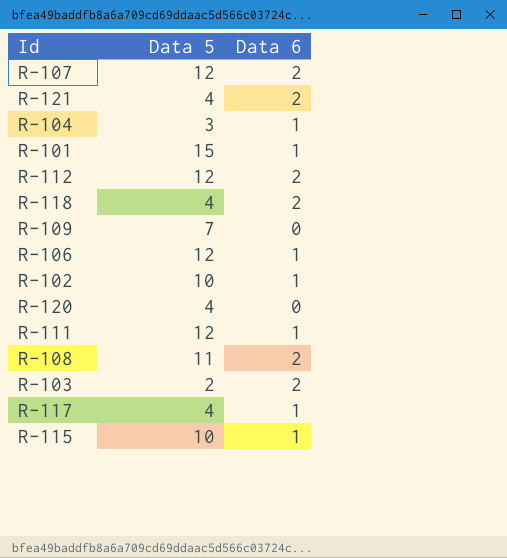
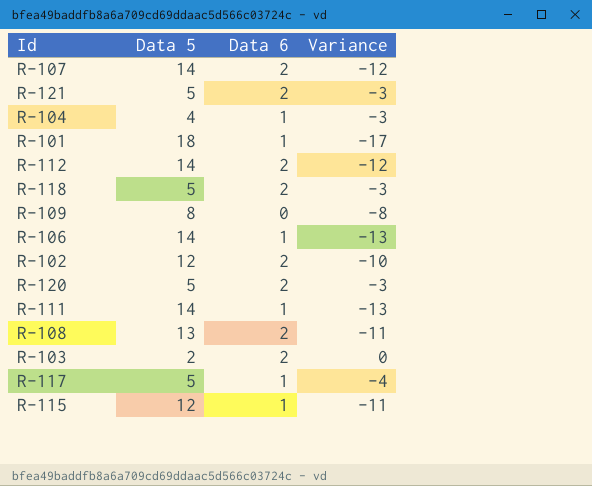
column Variance | formula: none -> [Data 6] - [Data 5]
R-107 | Data 5: 12 -> 14
R-121 | Data 5: 4 -> 5
R-104 | Data 5: 3 -> 4
R-101 | Data 5: 15 -> 18
R-112 | Data 5: 12 -> 14
R-118 | Data 5: 4 -> 5
R-109 | Data 5: 7 -> 8
R-106 | Data 5: 12 -> 14
R-102 | Data 5: 10 -> 12
R-102 | Data 6: 1 -> 2
R-120 | Data 5: 4 -> 5
R-120 | Data 6: 0 -> 2
R-111 | Data 5: 12 -> 14
R-108 | Data 5: 11 -> 13
R-117 | Data 5: 4 -> 5
R-115 | Data 5: 10 -> 12

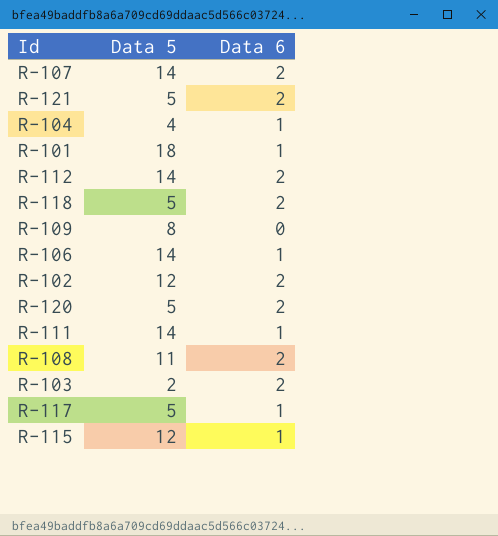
column Variance | formula: [Data 6] - [Data 5] -> none
R-108 | Data 5: 13 -> 11

